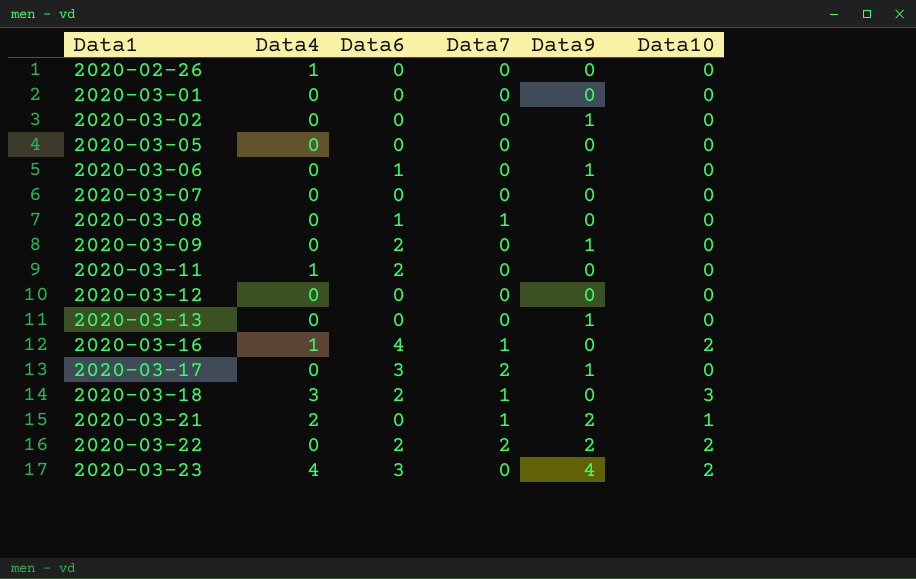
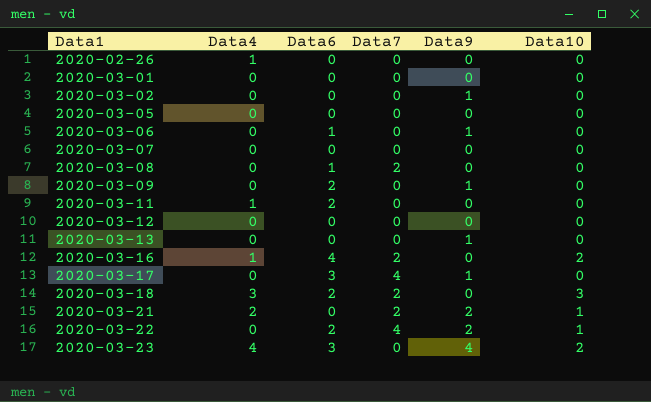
2020-03-08 | Data7: 1 -> 2
2020-03-16 | Data7: 1 -> 2
2020-03-17 | Data7: 2 -> 4
2020-03-18 | Data7: 1 -> 2
2020-03-21 | Data7: 1 -> 2
2020-03-22 | Data7: 2 -> 4
2020-03-22 | Data10: 2 -> 1

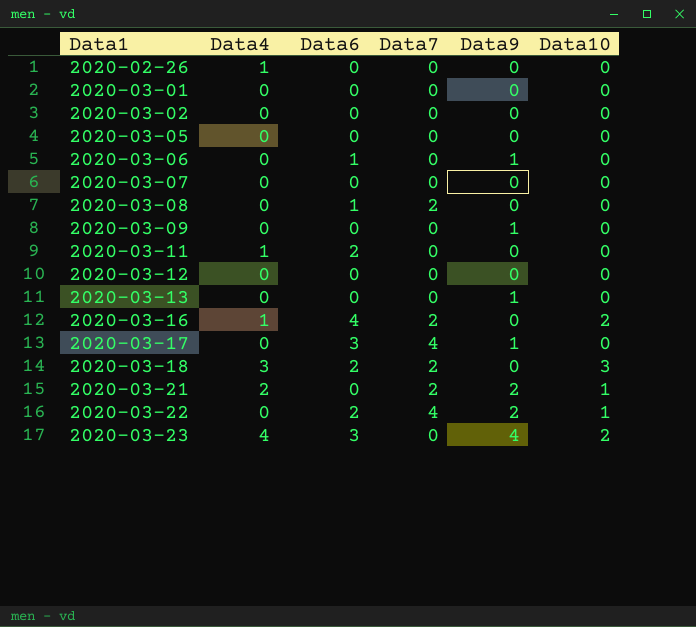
2020-03-02 | Data9: 1 -> 0
2020-03-09 | Data6: 2 -> 0

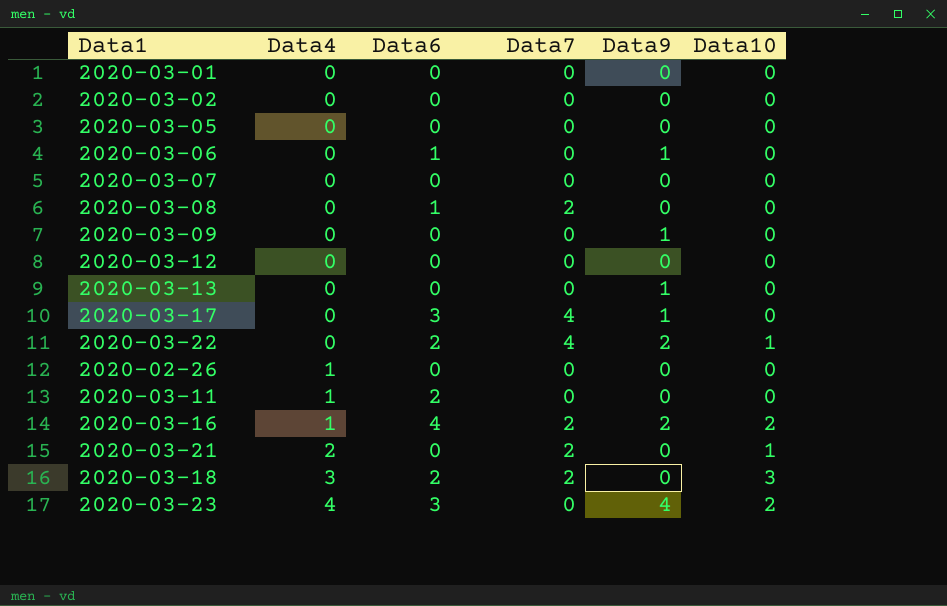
row order: Data1 ascending -> Data4 ascending
2020-03-16 | Data9: 0 -> 2
2020-03-21 | Data9: 2 -> 0

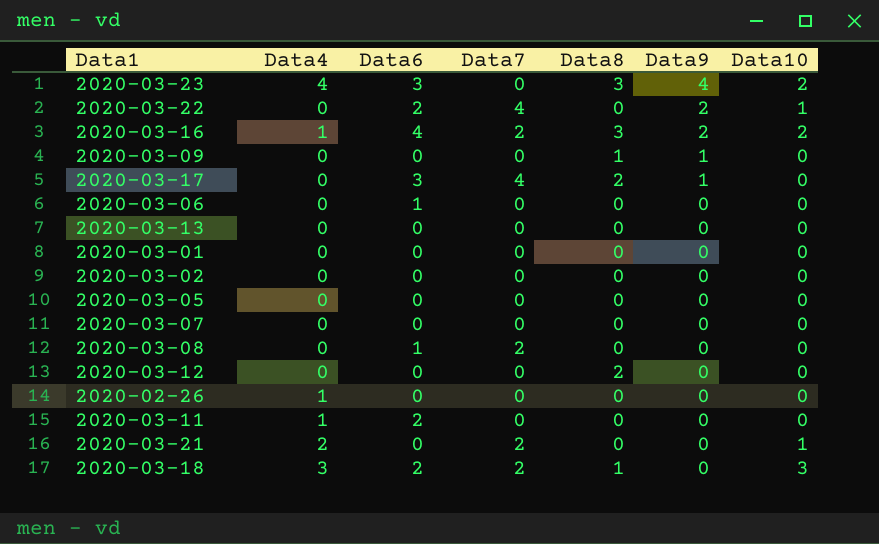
row order: Data4 ascending -> Data9 descending
column Data8 | position: none -> 5
2020-03-06 | Data9: 1 -> 0
2020-03-13 | Data9: 1 -> 0

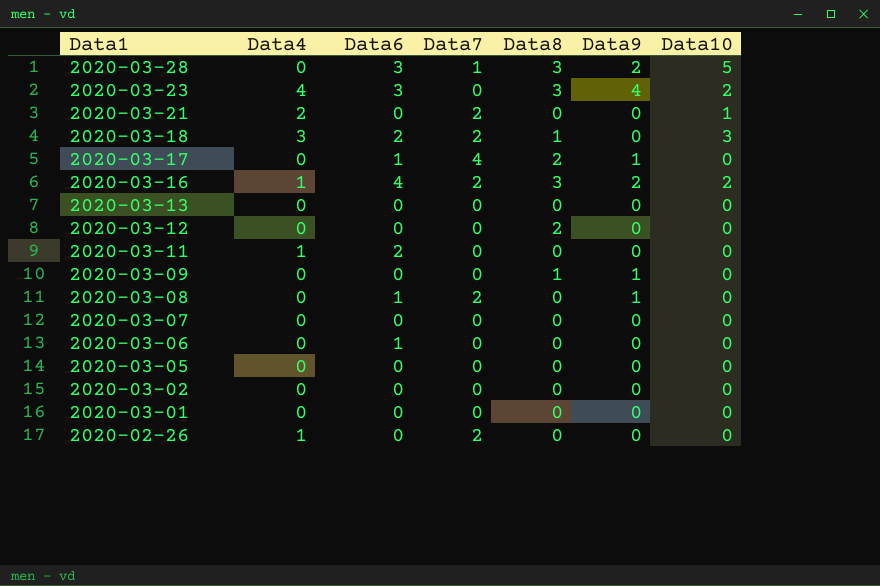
row order: Data9 descending -> Data1 descending
row 2020-03-22: 0 | 2 | 4 | 0 | 2 | 1 -> none
row 2020-03-28: none -> 0 | 3 | 1 | 3 | 2 | 5
2020-03-17 | Data6: 3 -> 1
2020-03-08 | Data9: 0 -> 1
2020-02-26 | Data7: 0 -> 2

